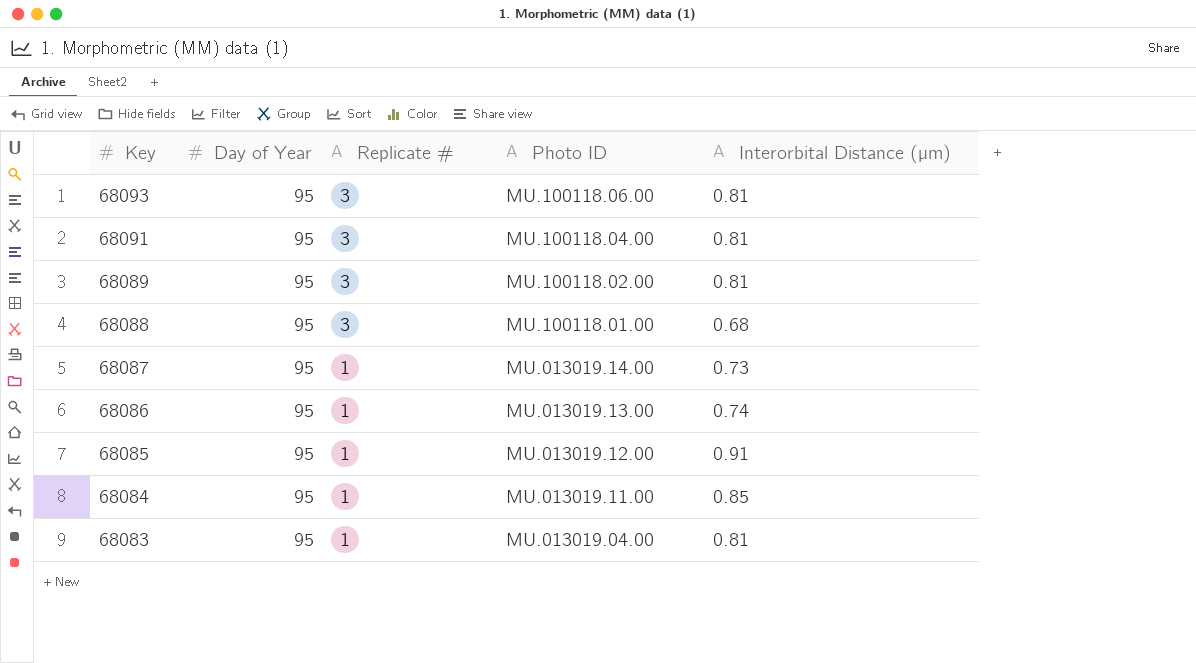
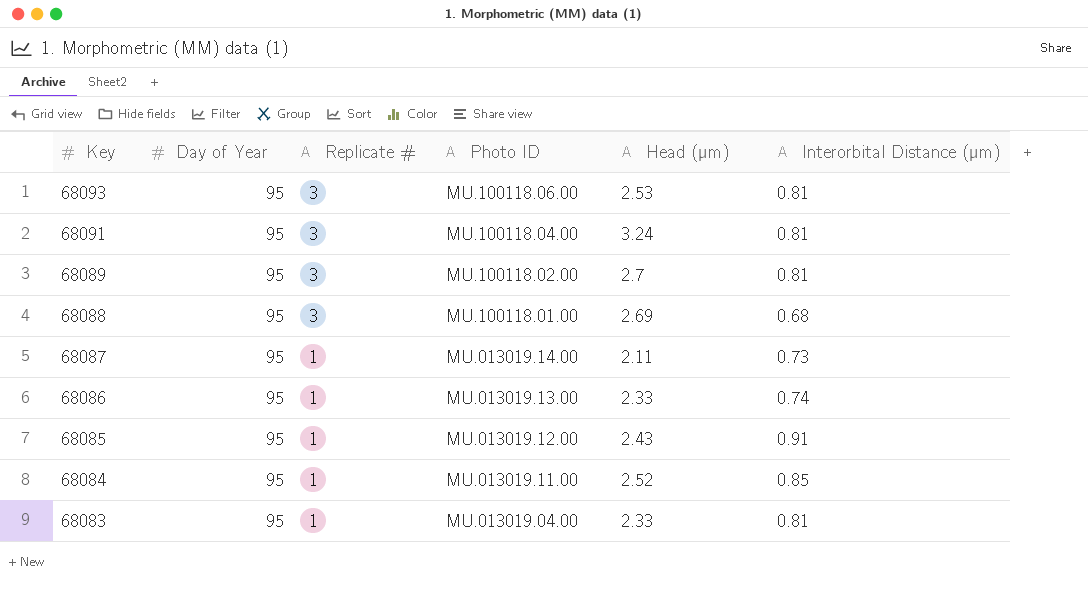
column Head (µm) | position: none -> 5

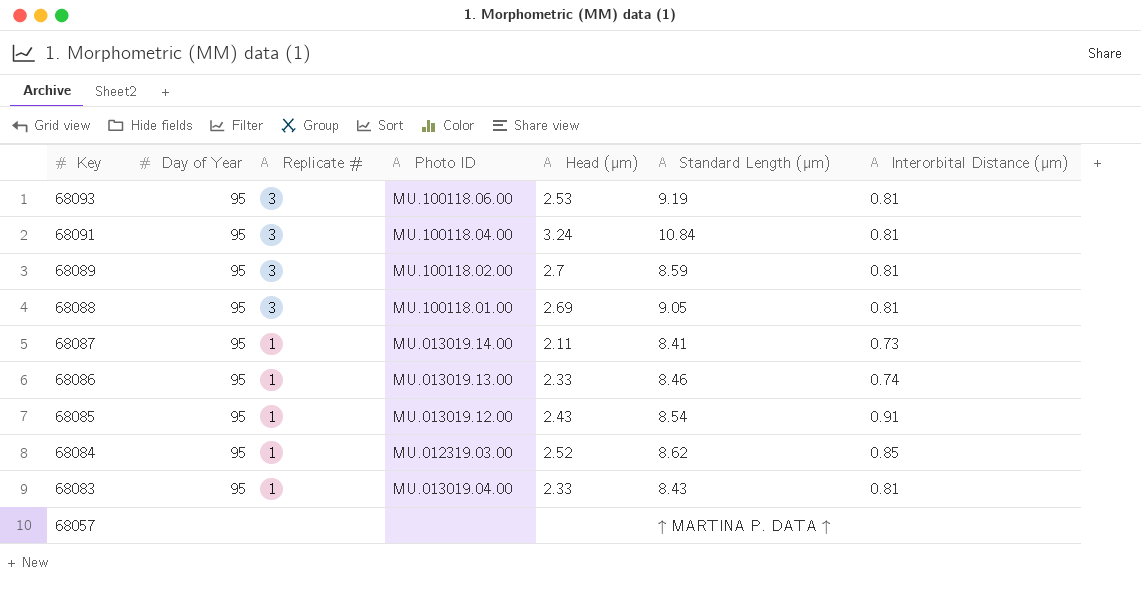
column Standard Length (µm) | position: none -> 6
68088 | Interorbital Distance (µm): 0.68 -> 0.81
68084 | Photo ID: MU.013019.11.00 -> MU.012319.03.00
row 68057: none -> none | none | none | none | ↑ MARTINA P. DATA ↑ | none

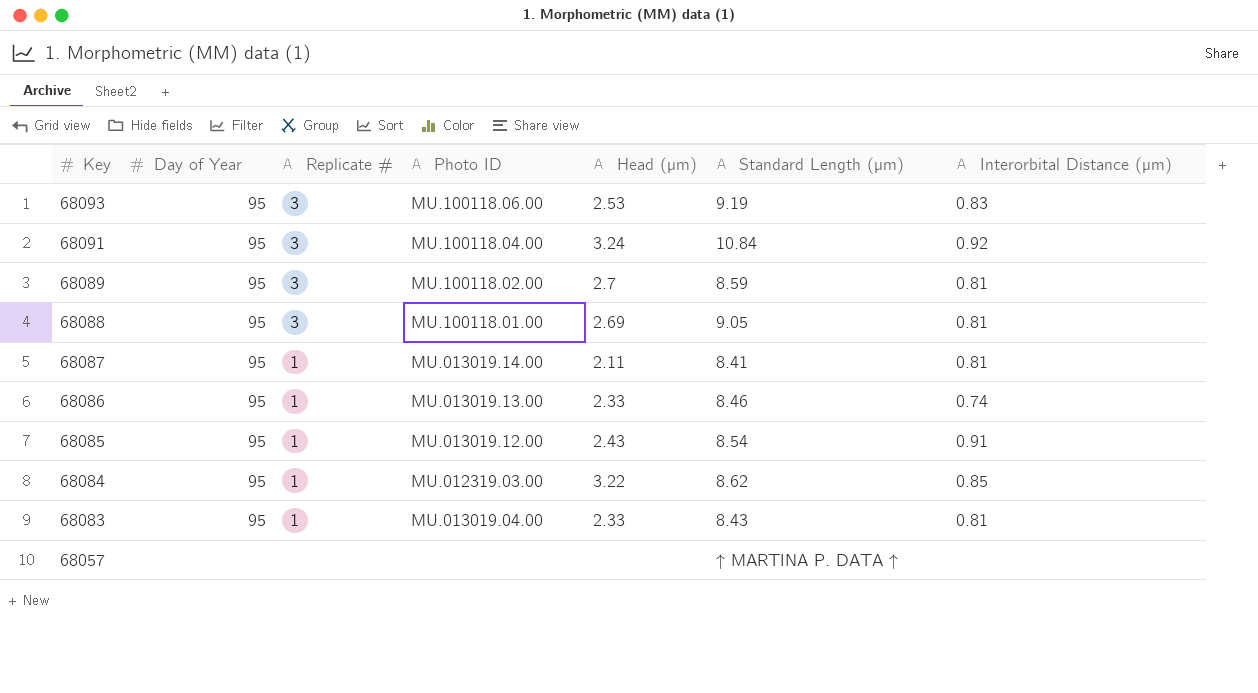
68093 | Interorbital Distance (µm): 0.81 -> 0.83
68091 | Interorbital Distance (µm): 0.81 -> 0.92
68087 | Interorbital Distance (µm): 0.73 -> 0.81
68084 | Head (µm): 2.52 -> 3.22

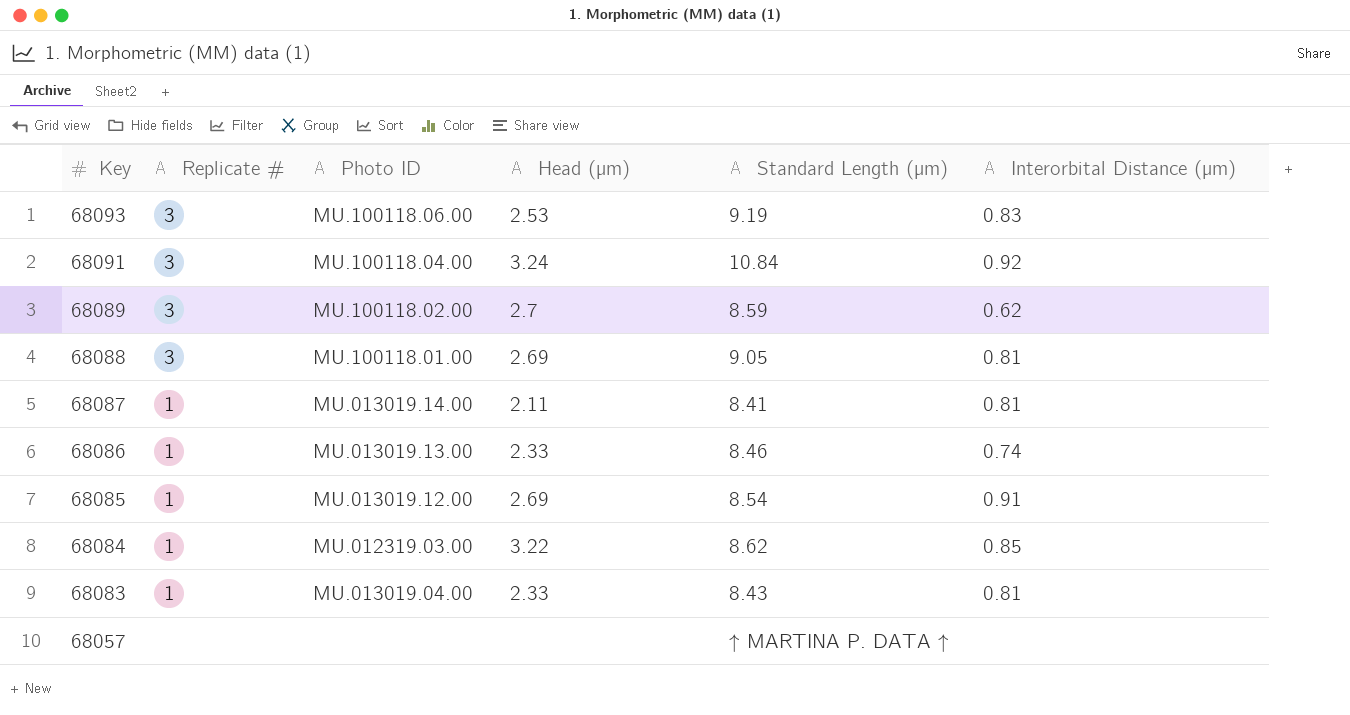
column Day of Year | position: 2 -> none
68089 | Interorbital Distance (µm): 0.81 -> 0.62
68085 | Head (µm): 2.43 -> 2.69

